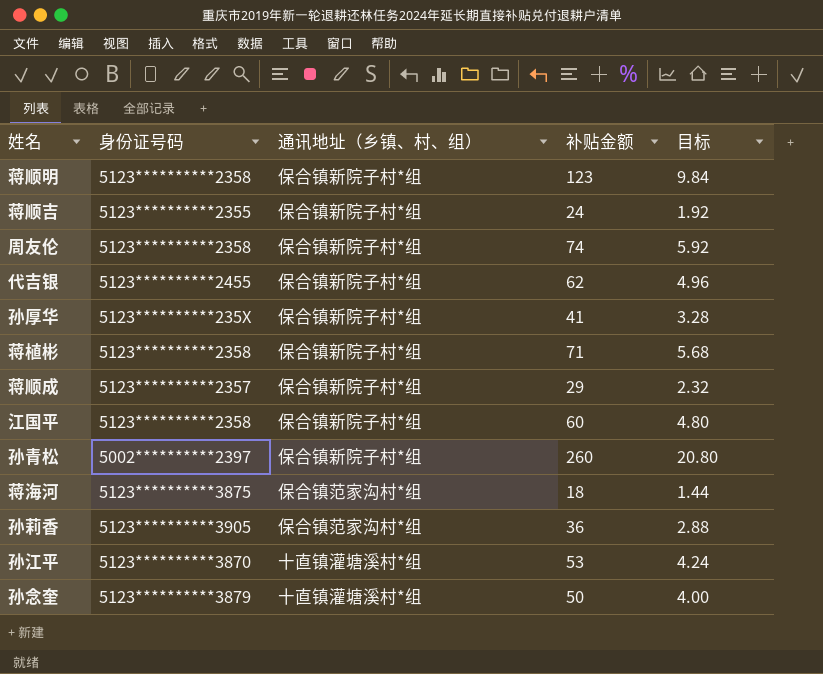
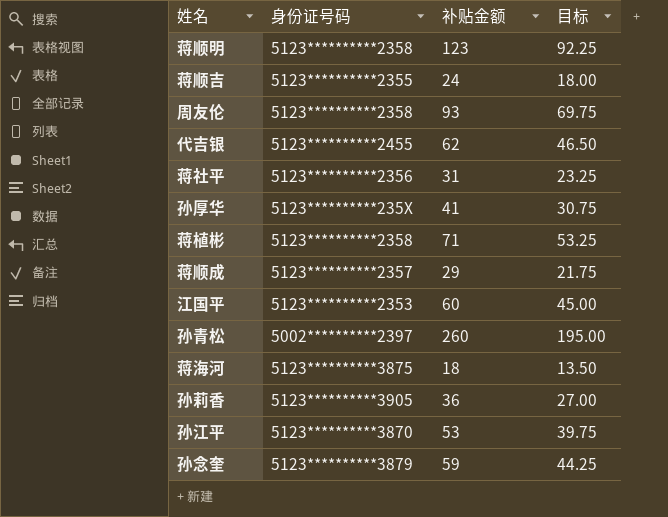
column 通讯地址（乡镇、村、组） | position: 3 -> none
column 目标 | formula: [补贴金额] * 0.08 -> [补贴金额] * 0.75
周友伦 | 补贴金额: 74 -> 93
row 蒋社平: none -> 5123**********2356 | 31 | 23.25
江国平 | 身份证号码: 5123**********2358 -> 5123**********2353
孙念奎 | 补贴金额: 50 -> 59

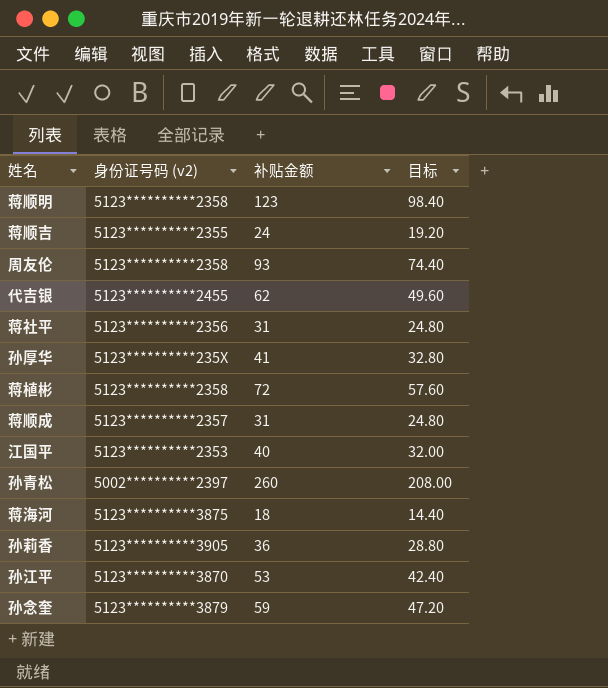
column name: 身份证号码 -> 身份证号码 (v2)
column 目标 | formula: [补贴金额] * 0.75 -> [补贴金额] * 0.8
蒋植彬 | 补贴金额: 71 -> 72
蒋顺成 | 补贴金额: 29 -> 31
江国平 | 补贴金额: 60 -> 40

